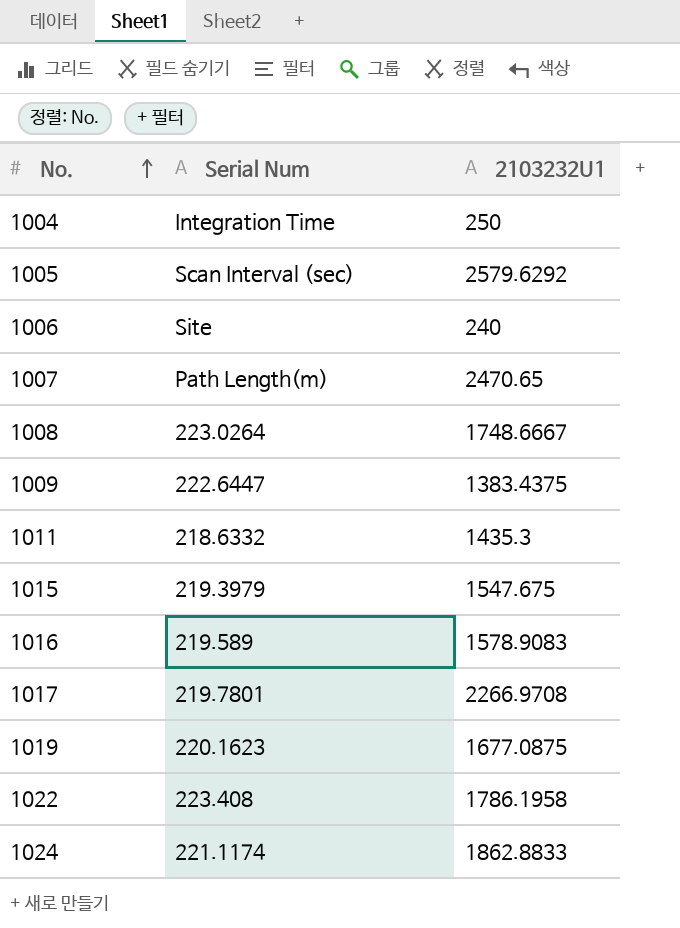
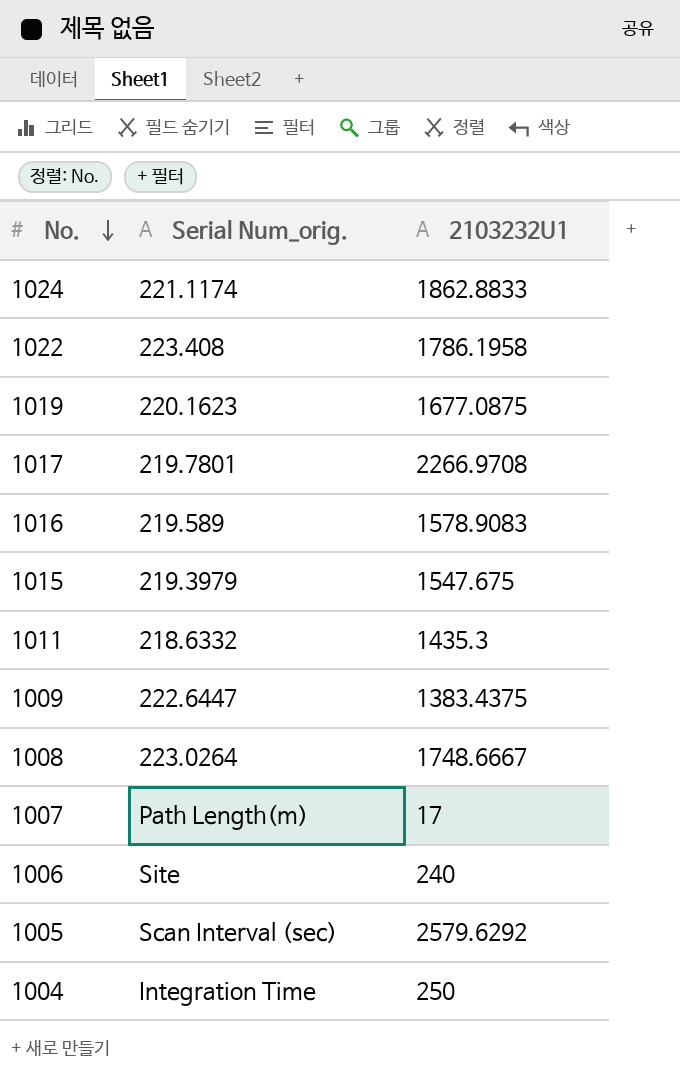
row order: No. ascending -> No. descending
column name: Serial Num -> Serial Num_orig.
1007 | 2103232U1: 2470.65 -> 17

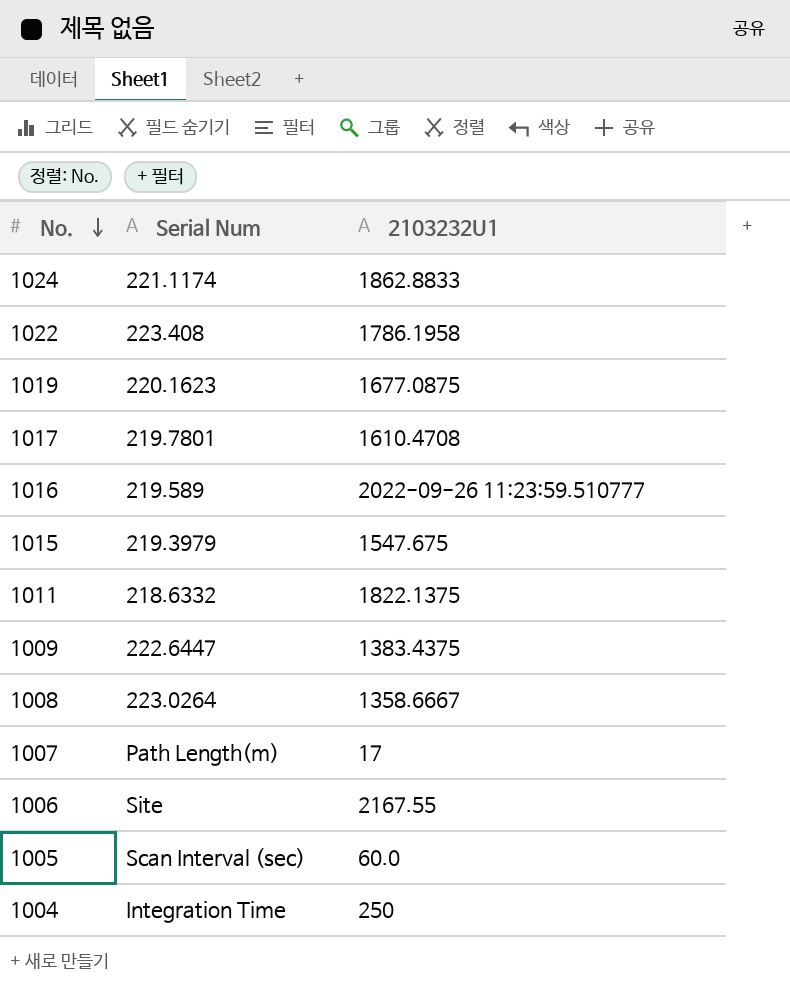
column name: Serial Num_orig. -> Serial Num
1017 | 2103232U1: 2266.9708 -> 1610.4708
1016 | 2103232U1: 1578.9083 -> 2022-09-26 11:23:59.510777
1011 | 2103232U1: 1435.3 -> 1822.1375
1008 | 2103232U1: 1748.6667 -> 1358.6667
1006 | 2103232U1: 240 -> 2167.55
1005 | 2103232U1: 2579.6292 -> 60.0

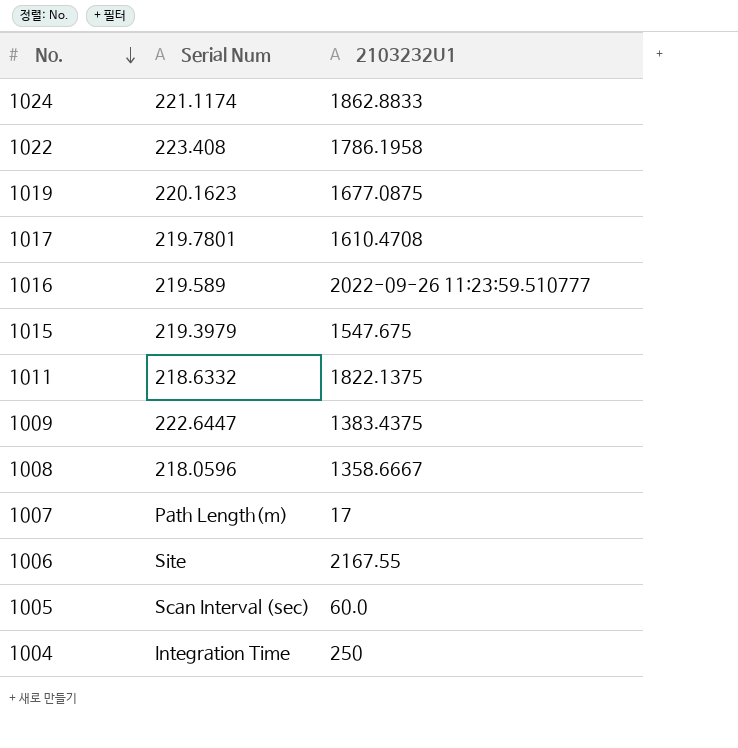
1008 | Serial Num: 223.0264 -> 218.0596

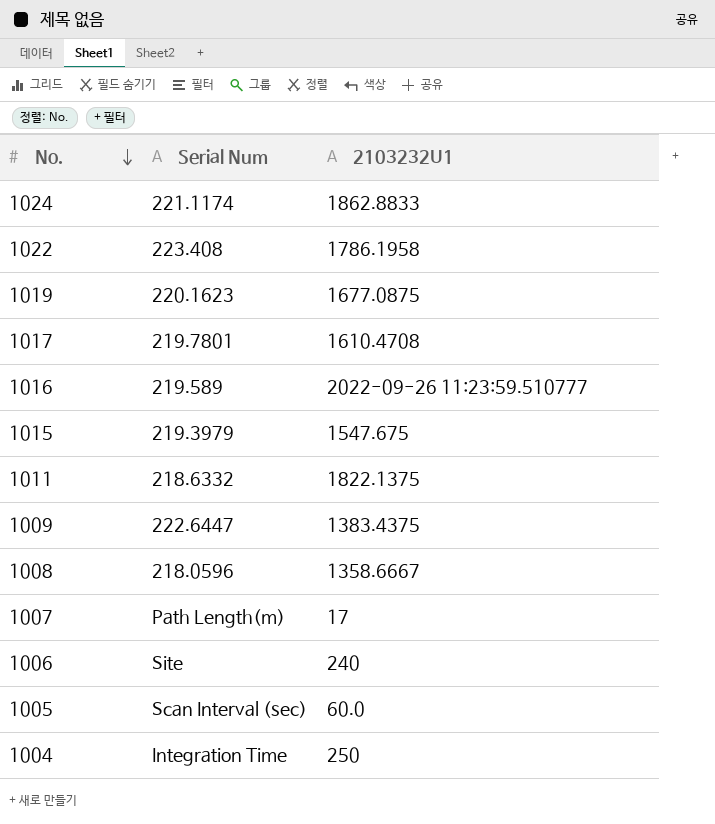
1006 | 2103232U1: 2167.55 -> 240

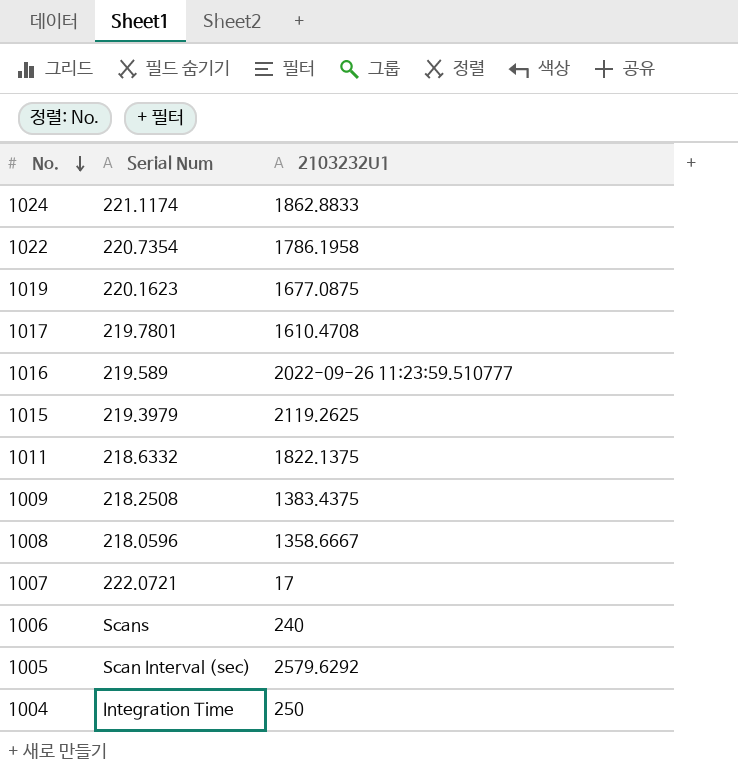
1022 | Serial Num: 223.408 -> 220.7354
1015 | 2103232U1: 1547.675 -> 2119.2625
1009 | Serial Num: 222.6447 -> 218.2508
1007 | Serial Num: Path Length(m) -> 222.0721
1006 | Serial Num: Site -> Scans
1005 | 2103232U1: 60.0 -> 2579.6292

